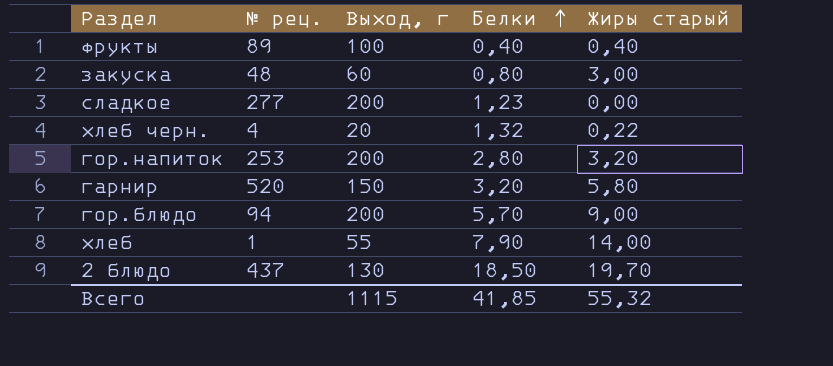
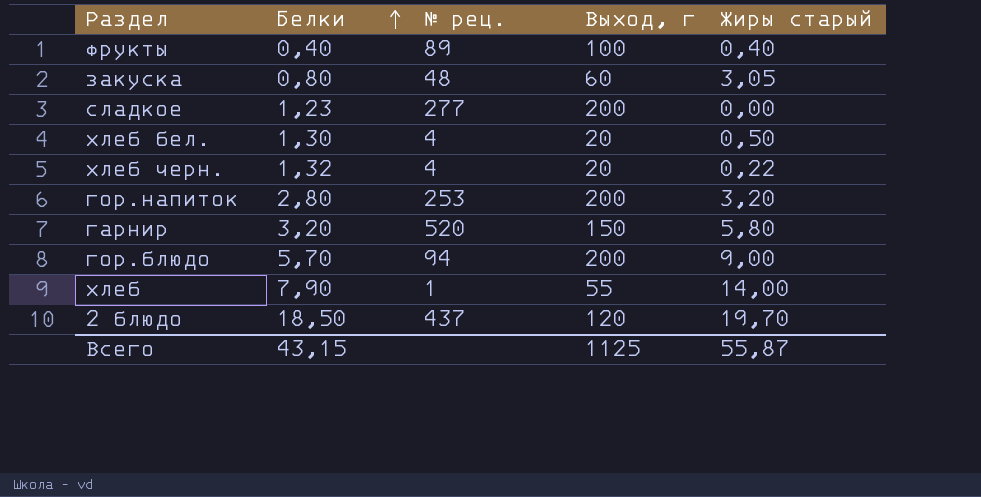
column Белки | position: 4 -> 2
закуска | Жиры старый: 3,00 -> 3,05
row хлеб бел.: none -> 1,30 | 4 | 20 | 0,50
2 блюдо | Выход, г: 130 -> 120
Всего | Белки: 41,85 -> 43,15
Всего | Выход, г: 1115 -> 1125
Всего | Жиры старый: 55,32 -> 55,87

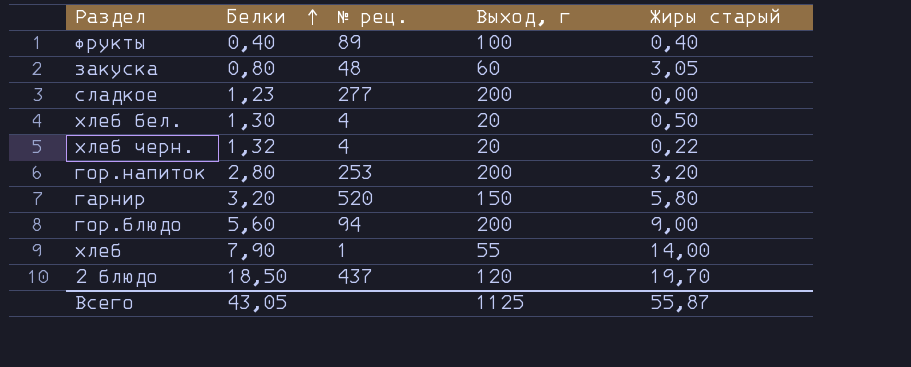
гор.блюдо | Белки: 5,70 -> 5,60
Всего | Белки: 43,15 -> 43,05

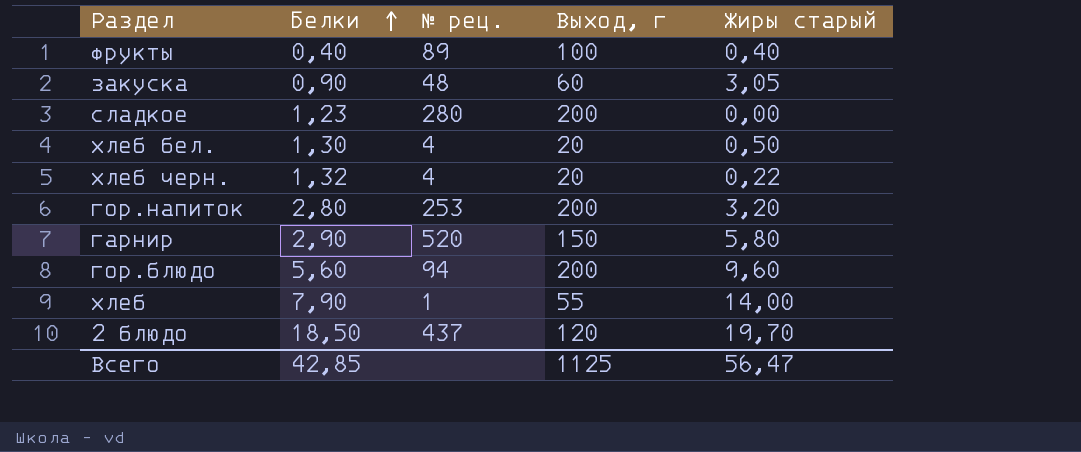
закуска | Белки: 0,80 -> 0,90
сладкое | № рец.: 277 -> 280
гарнир | Белки: 3,20 -> 2,90
гор.блюдо | Жиры старый: 9,00 -> 9,60
Всего | Белки: 43,05 -> 42,85
Всего | Жиры старый: 55,87 -> 56,47

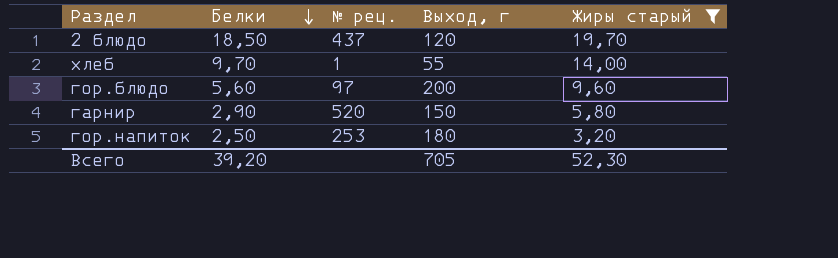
filter: none -> Жиры старый >= 3,20
row order: Белки ascending -> Белки descending
хлеб | Белки: 7,90 -> 9,70
гор.блюдо | № рец.: 94 -> 97
гор.напиток | Белки: 2,80 -> 2,50
гор.напиток | Выход, г: 200 -> 180
Всего | Белки: 42,85 -> 39,20
Всего | Выход, г: 1125 -> 705
Всего | Жиры старый: 56,47 -> 52,30

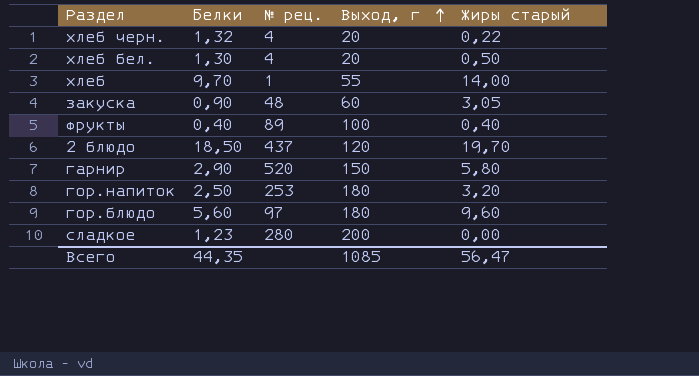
filter: Жиры старый >= 3,20 -> none
row order: Белки descending -> Выход, г ascending
гор.блюдо | Выход, г: 200 -> 180
Всего | Белки: 39,20 -> 44,35
Всего | Выход, г: 705 -> 1085
Всего | Жиры старый: 52,30 -> 56,47

